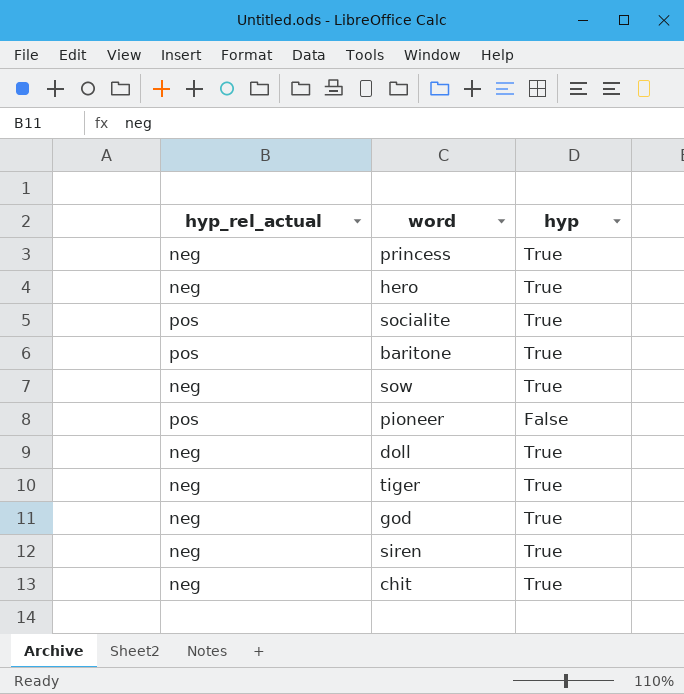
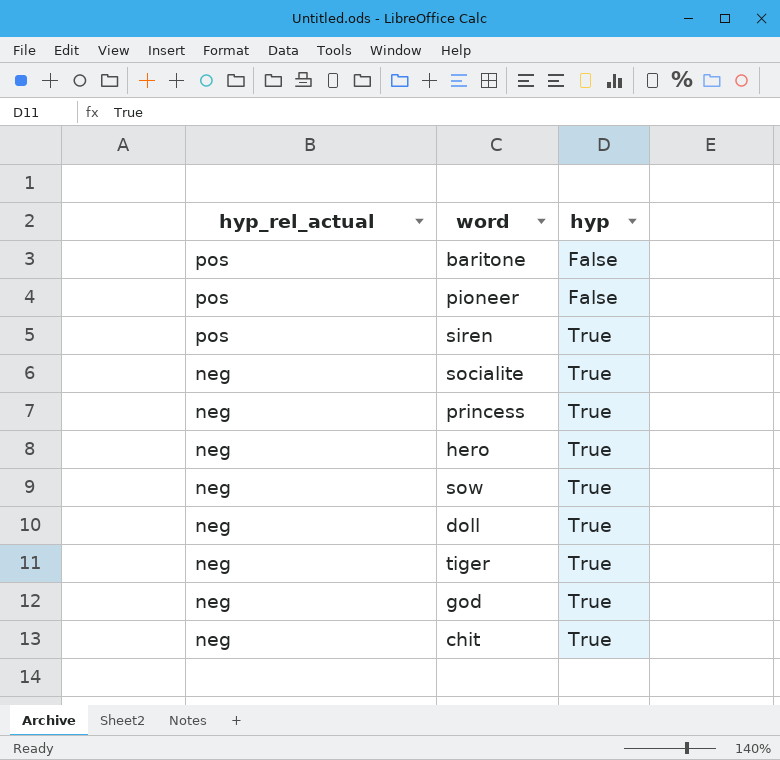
row order: none -> hyp_rel_actual descending
baritone | hyp: True -> False
siren | hyp_rel_actual: neg -> pos
socialite | hyp_rel_actual: pos -> neg

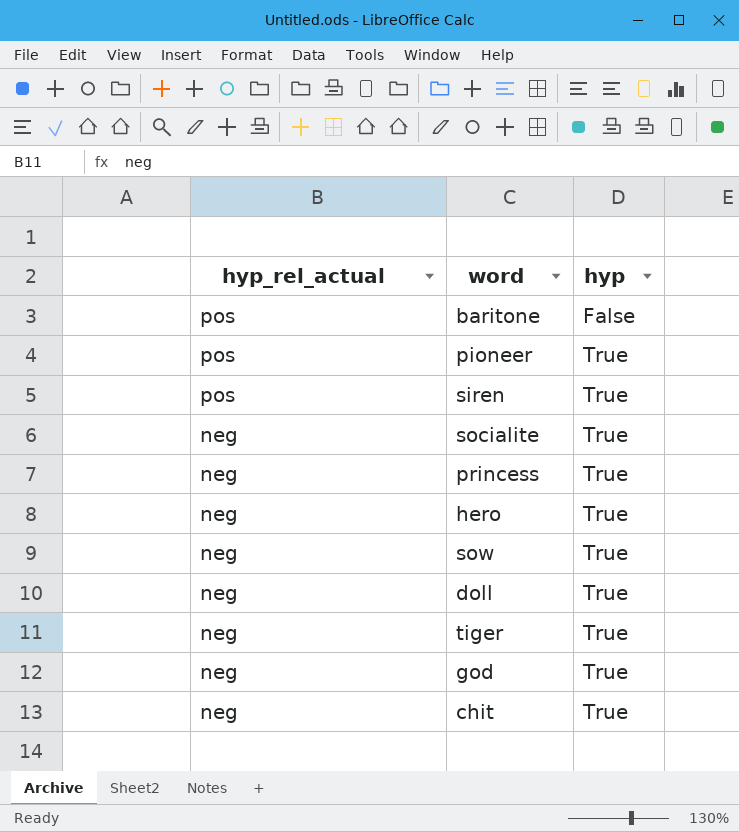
pioneer | hyp: False -> True

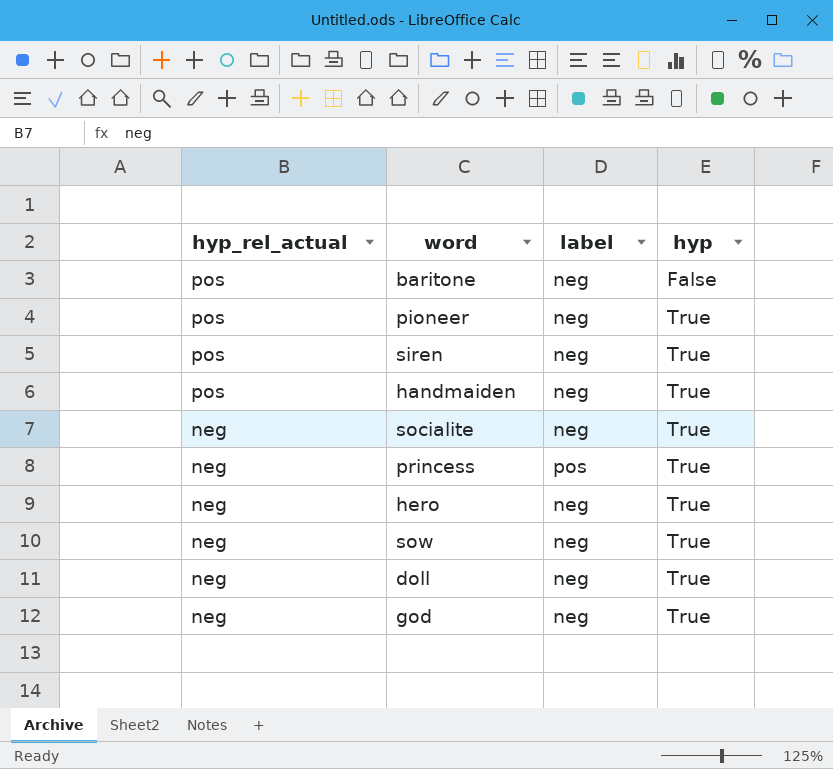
column label | position: none -> 3
row tiger: neg | True -> none
row chit: neg | True -> none
row handmaiden: none -> pos | neg | True

